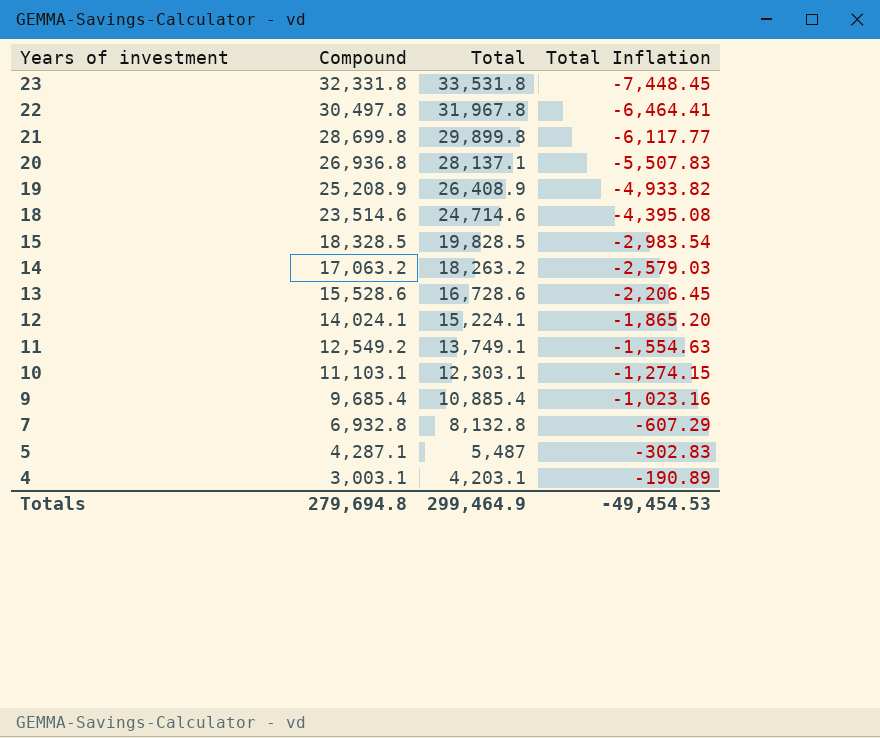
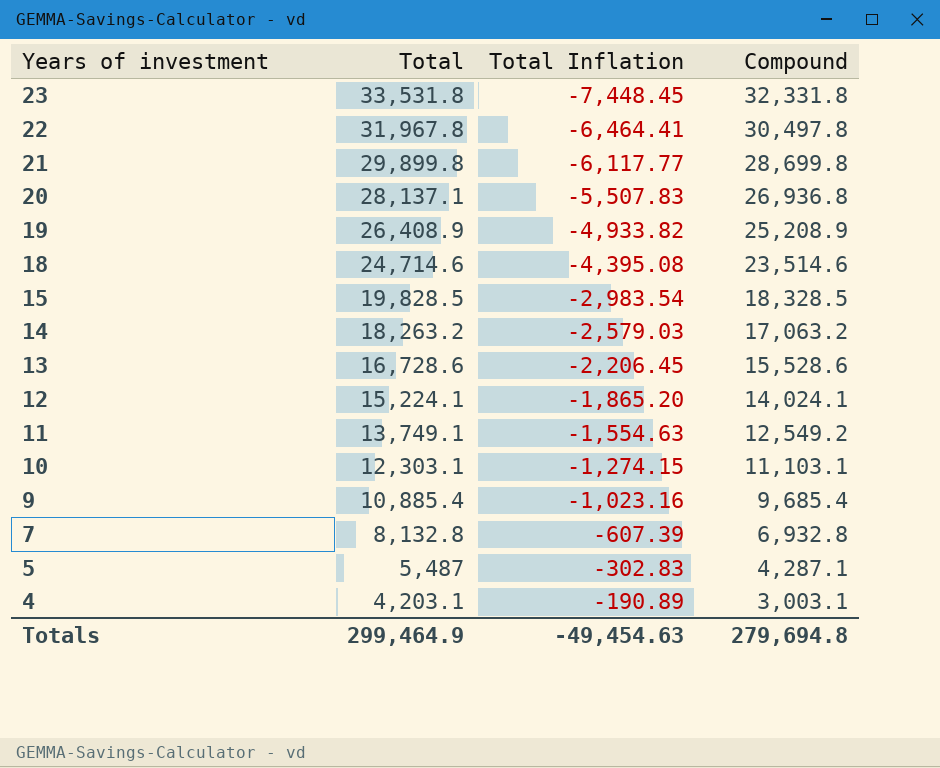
column Compound | position: 2 -> 4
7 | Total Inflation: -607.29 -> -607.39
Totals | Total Inflation: -49,454.53 -> -49,454.63

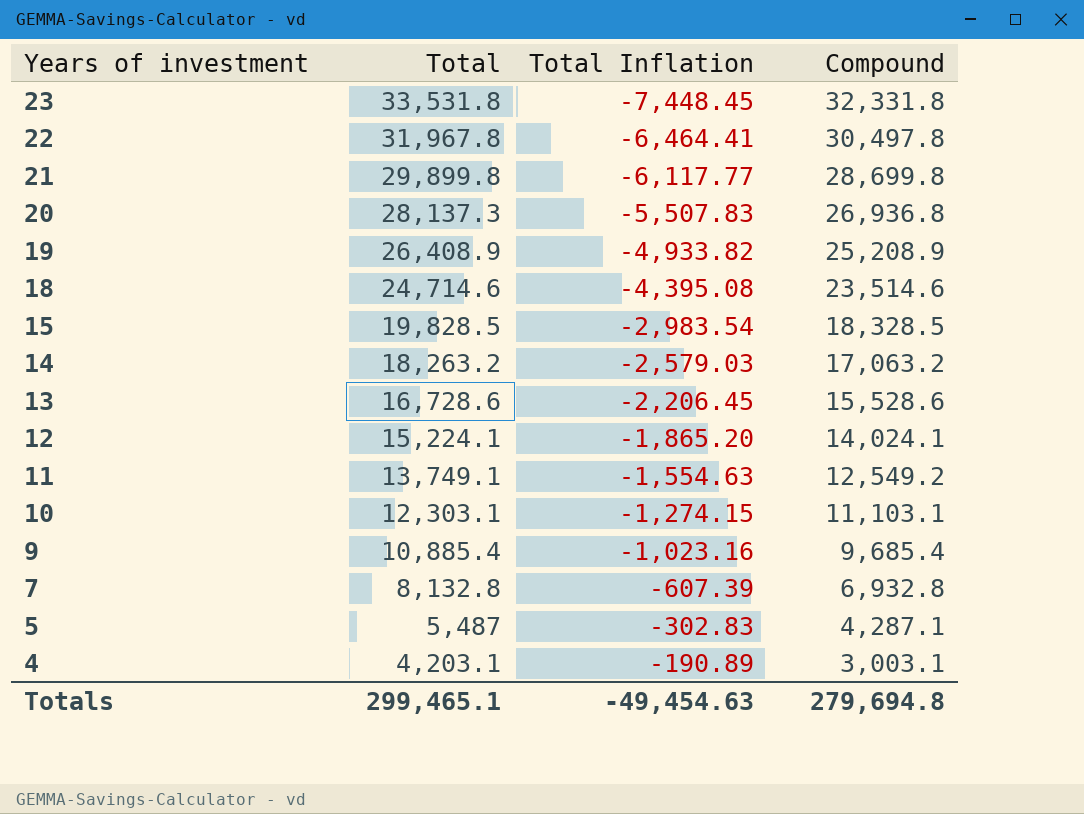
20 | Total: 28,137.1 -> 28,137.3
Totals | Total: 299,464.9 -> 299,465.1

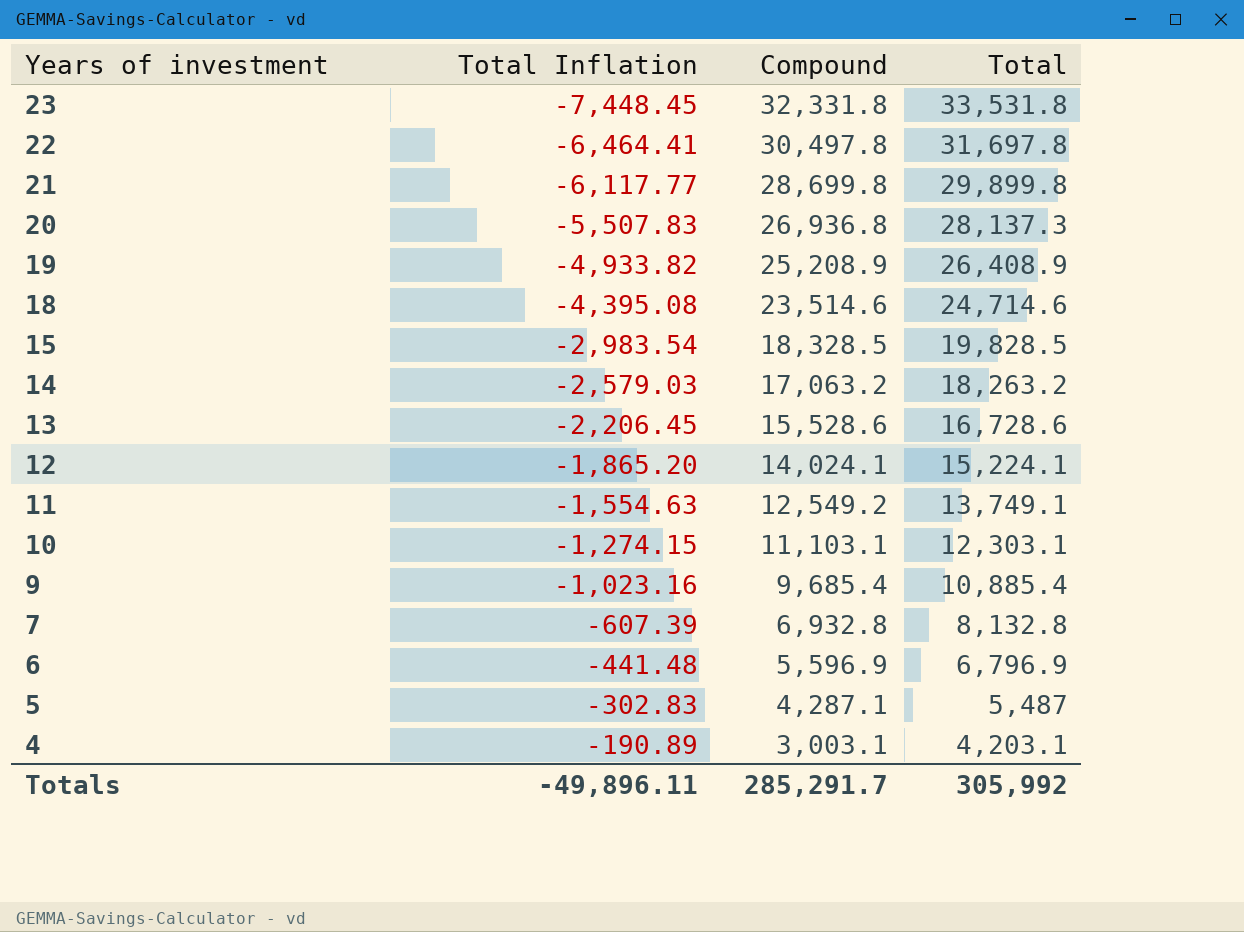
column Total | position: 2 -> 4
22 | Total: 31,967.8 -> 31,697.8
row 6: none -> -441.48 | 5,596.9 | 6,796.9
Totals | Total Inflation: -49,454.63 -> -49,896.11
Totals | Compound: 279,694.8 -> 285,291.7
Totals | Total: 299,465.1 -> 305,992

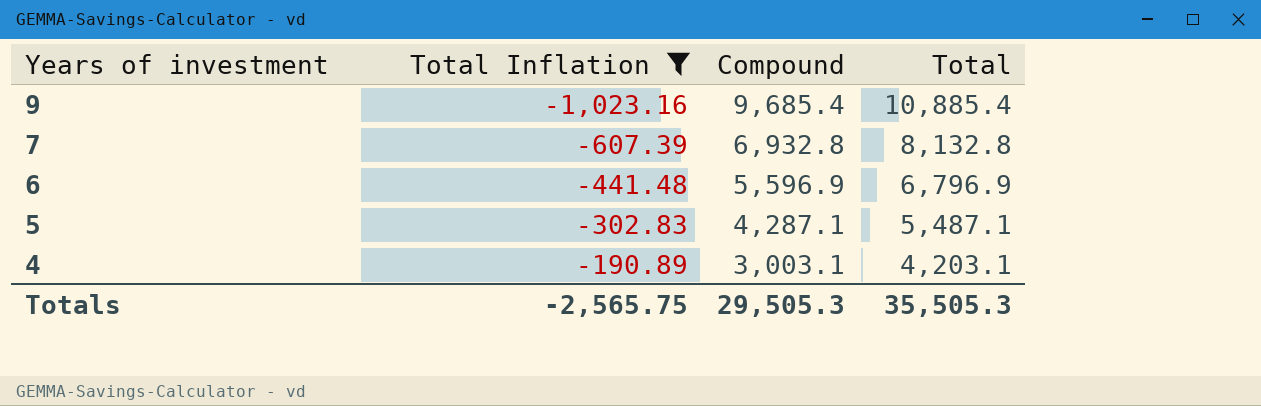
filter: none -> Total Inflation >= -1,023.16
5 | Total: 5,487 -> 5,487.1
Totals | Total Inflation: -49,896.11 -> -2,565.75
Totals | Compound: 285,291.7 -> 29,505.3
Totals | Total: 305,992 -> 35,505.3

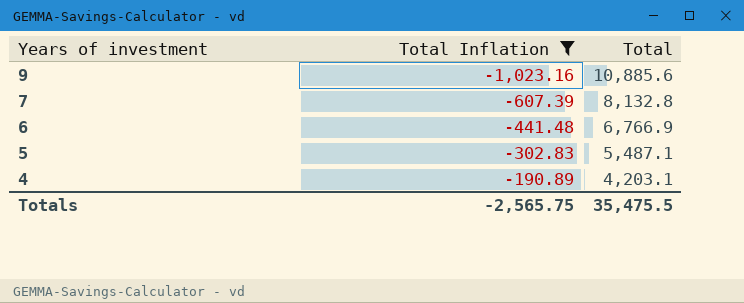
column Compound | position: 3 -> none
9 | Total: 10,885.4 -> 10,885.6
6 | Total: 6,796.9 -> 6,766.9
Totals | Total: 35,505.3 -> 35,475.5

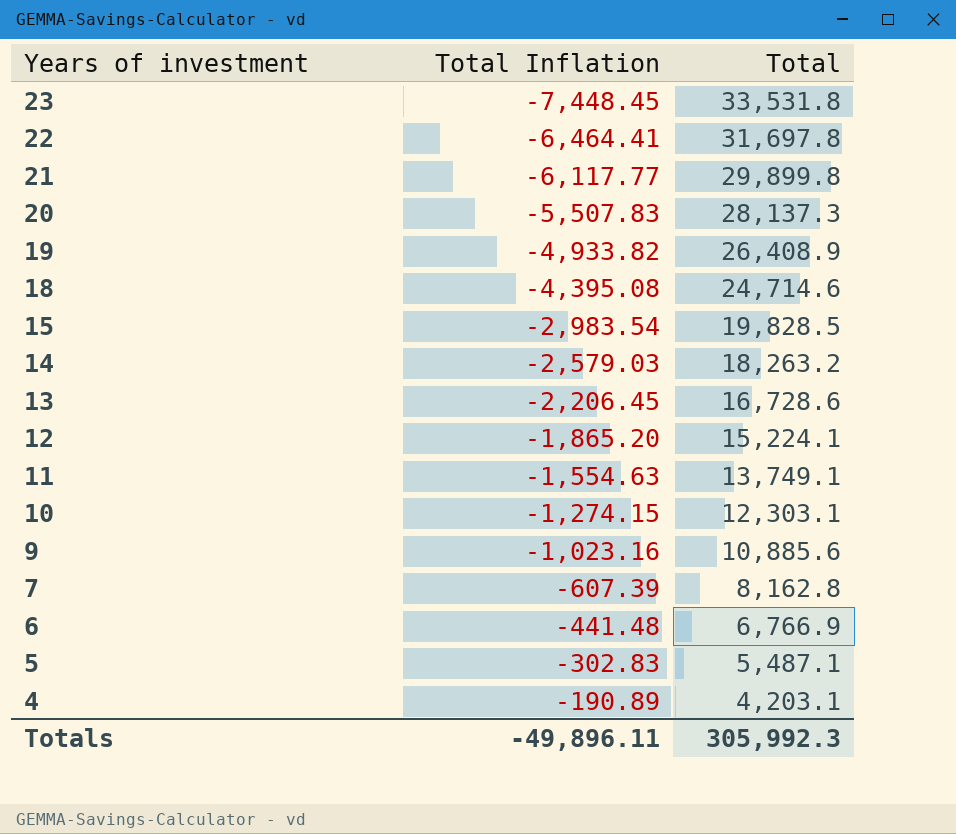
filter: Total Inflation >= -1,023.16 -> none
7 | Total: 8,132.8 -> 8,162.8
Totals | Total Inflation: -2,565.75 -> -49,896.11
Totals | Total: 35,475.5 -> 305,992.3

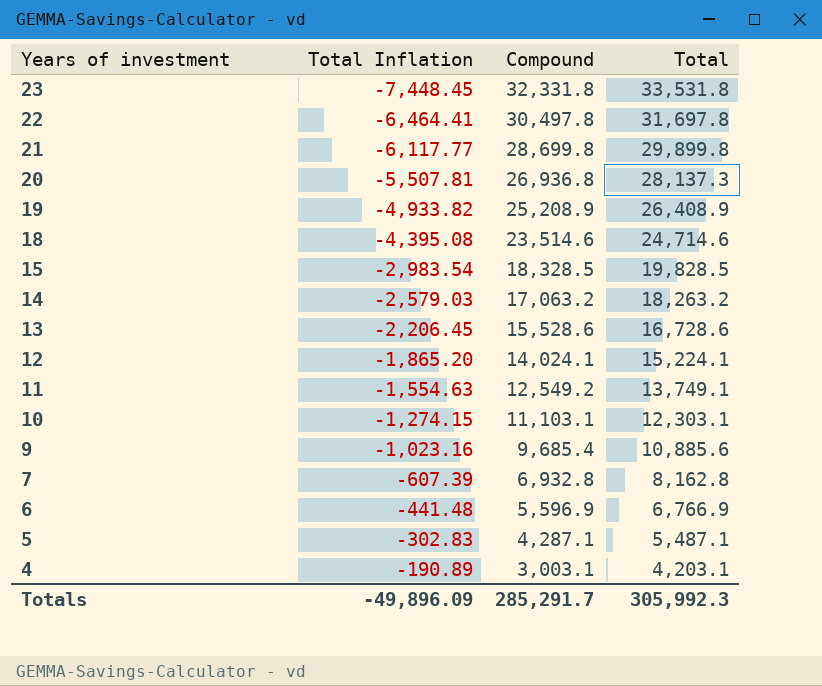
column Compound | position: none -> 3
20 | Total Inflation: -5,507.83 -> -5,507.81
Totals | Total Inflation: -49,896.11 -> -49,896.09

